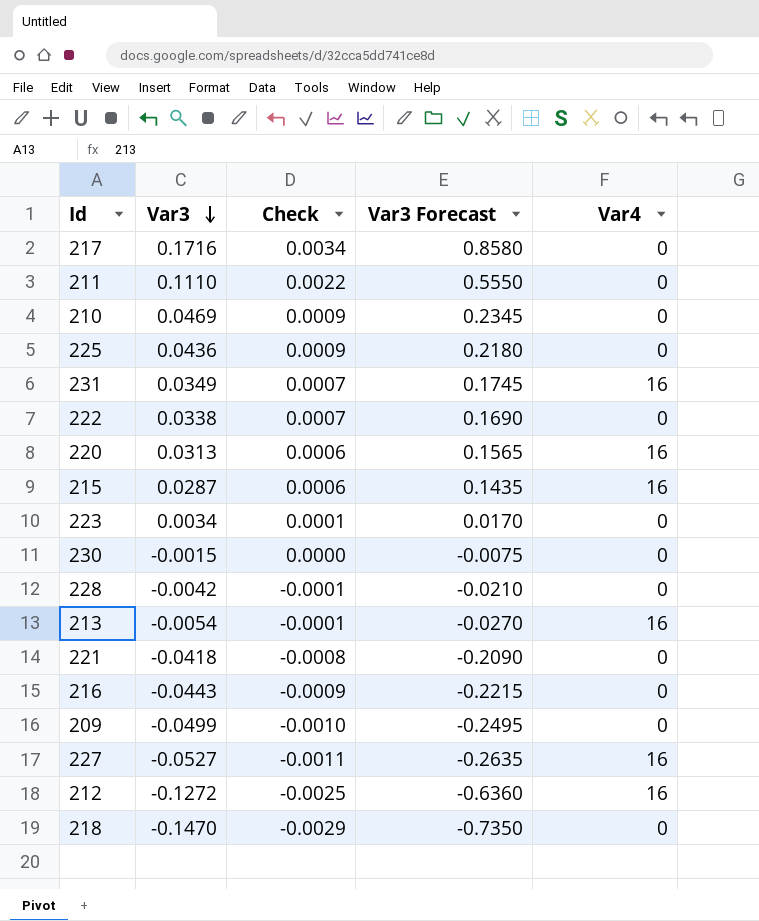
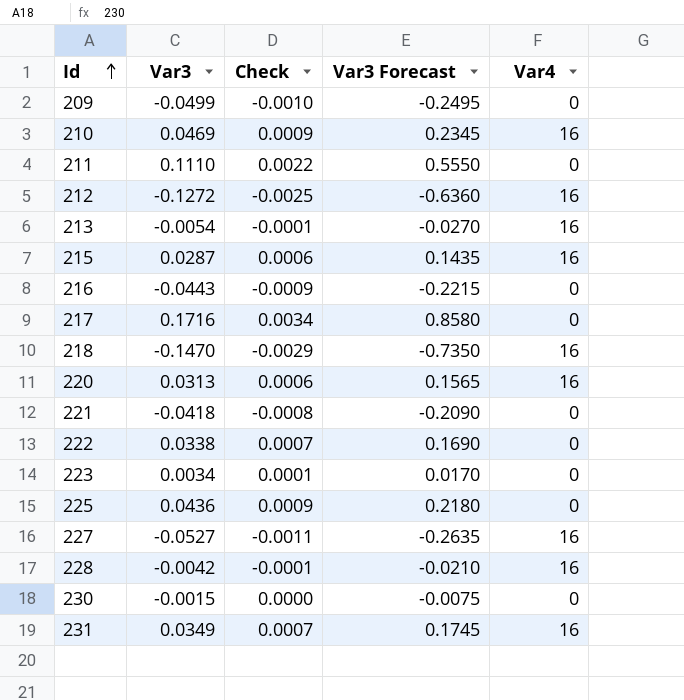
row order: Var3 descending -> Id ascending
210 | Var4: 0 -> 16
218 | Var4: 0 -> 16
228 | Var4: 0 -> 16

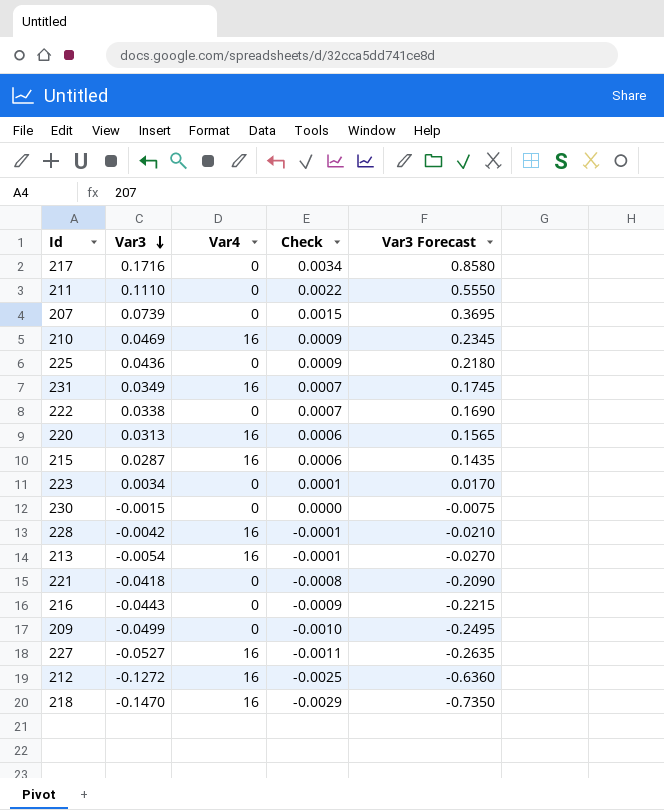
row order: Id ascending -> Var3 descending
column Var4 | position: 5 -> 3
row 207: none -> 0.0739 | 0 | 0.0015 | 0.3695

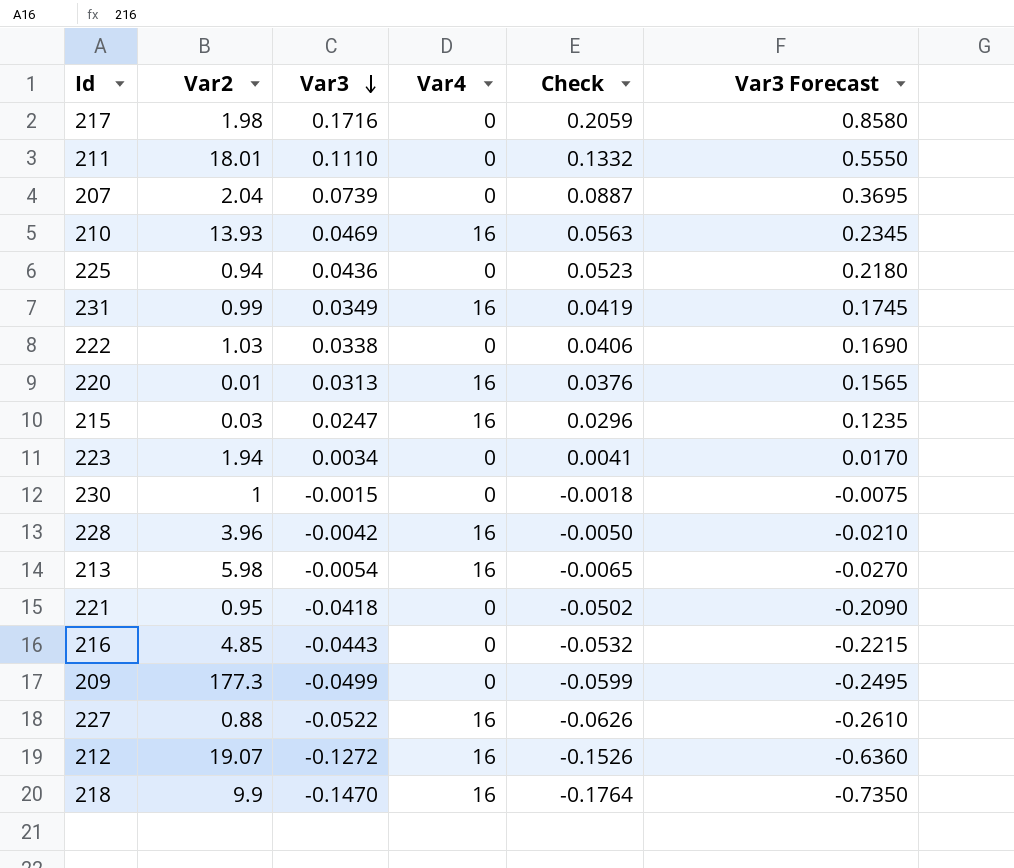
column Var2 | position: none -> 2
column Check | formula: [Var3] * 0.02 -> [Var3] * 1.2
215 | Var3: 0.0287 -> 0.0247
215 | Var3 Forecast: 0.1435 -> 0.1235
227 | Var3: -0.0527 -> -0.0522
227 | Var3 Forecast: -0.2635 -> -0.2610

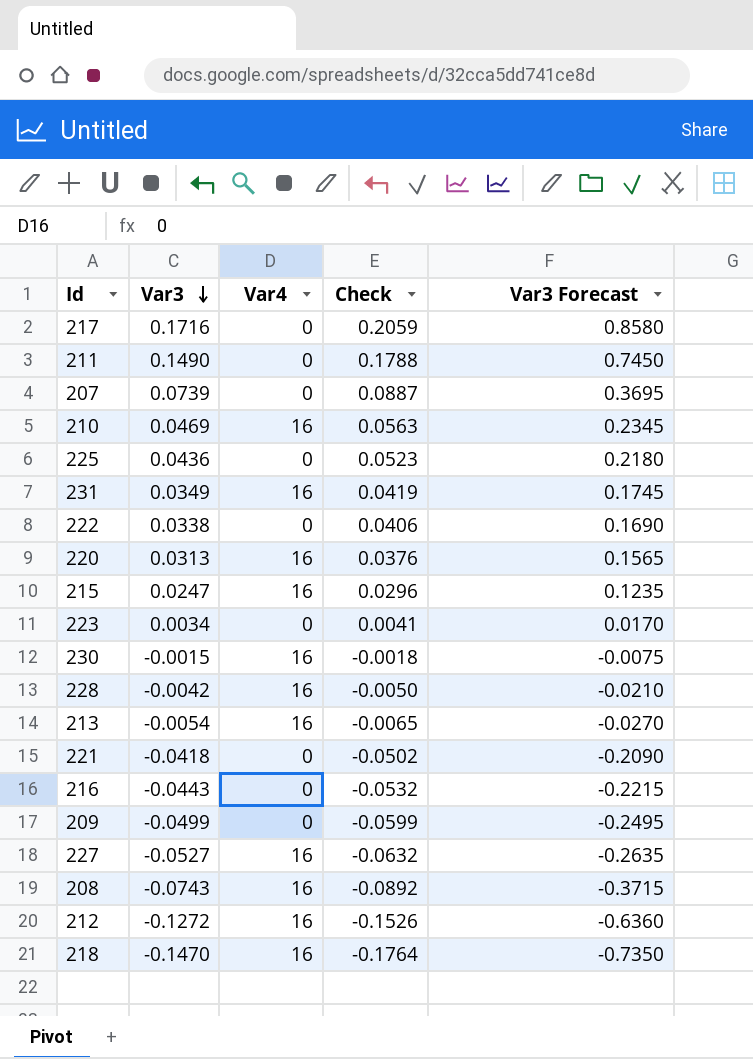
column Var2 | position: 2 -> none
211 | Var3: 0.1110 -> 0.1490
211 | Check: 0.1332 -> 0.1788
211 | Var3 Forecast: 0.5550 -> 0.7450
230 | Var4: 0 -> 16
227 | Var3: -0.0522 -> -0.0527
227 | Check: -0.0626 -> -0.0632
227 | Var3 Forecast: -0.2610 -> -0.2635
row 208: none -> -0.0743 | 16 | -0.0892 | -0.3715

